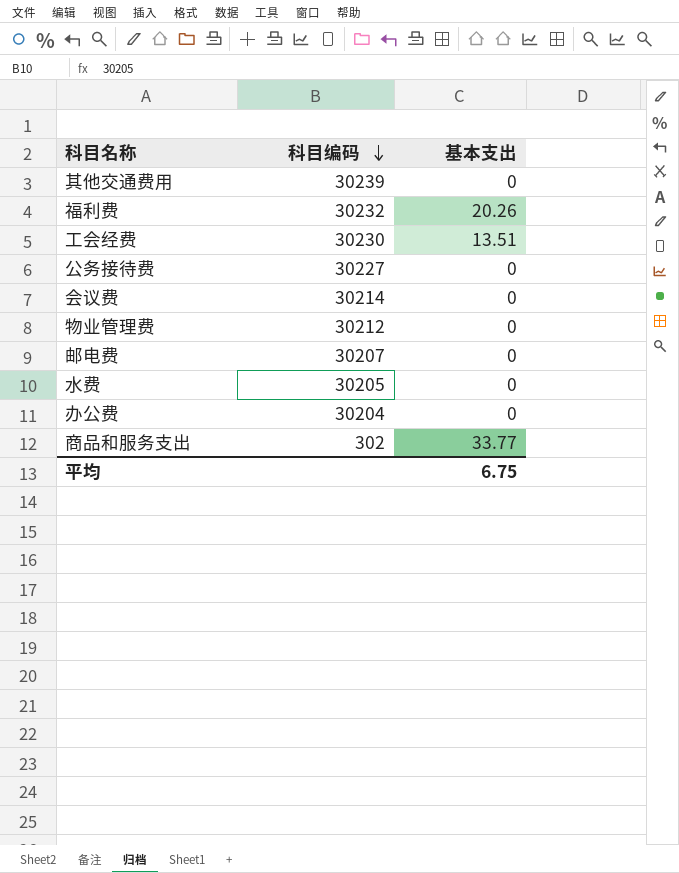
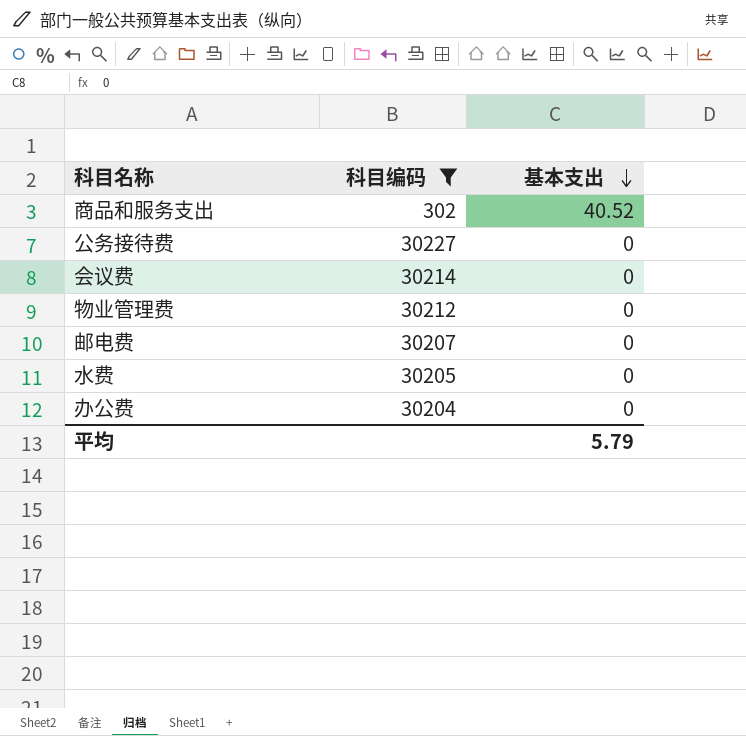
filter: none -> 科目编码 <= 30227
row order: 科目编码 descending -> 基本支出 descending
商品和服务支出 | 基本支出: 33.77 -> 40.52
平均 | 基本支出: 6.75 -> 5.79

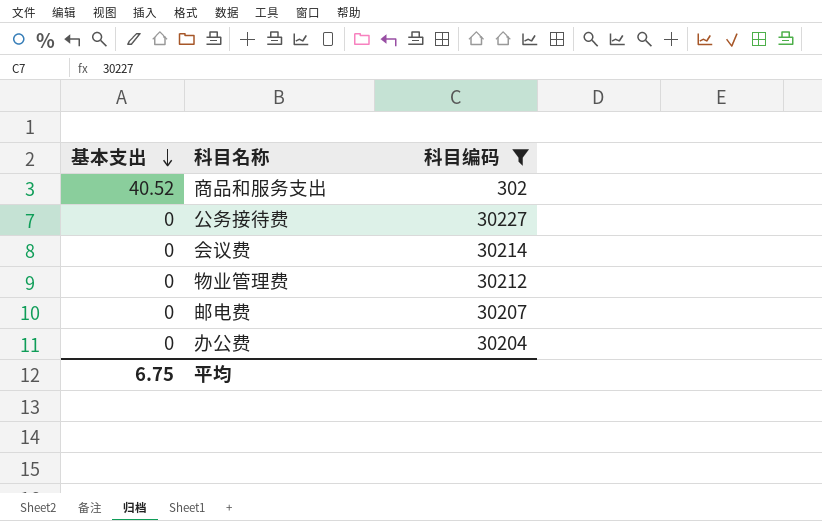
column 基本支出 | position: 3 -> 1
row 水费: 30205 | 0 -> none
平均 | 基本支出: 5.79 -> 6.75

